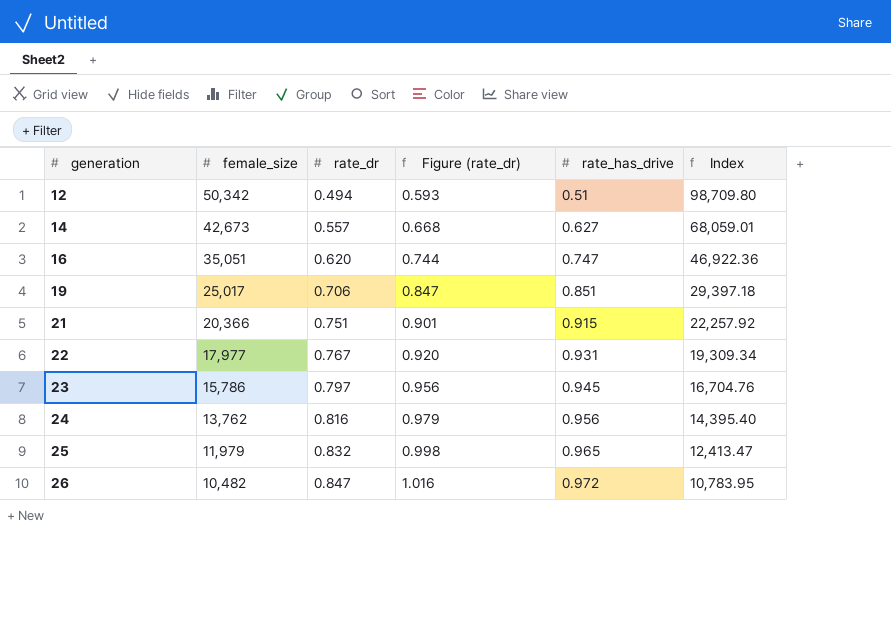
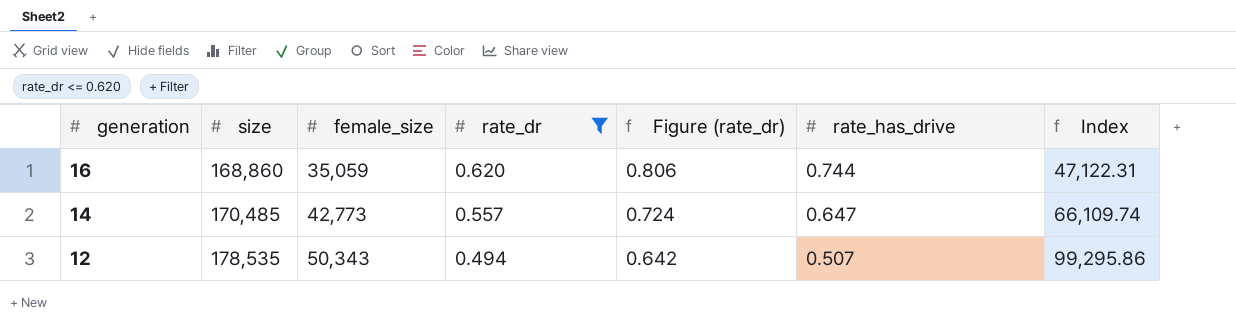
filter: none -> rate_dr <= 0.620
row order: generation ascending -> generation descending
column size | position: none -> 2
column Figure (rate_dr) | formula: [rate_dr] * 1.2 -> [rate_dr] * 1.3
16 | female_size: 35,051 -> 35,059
16 | rate_has_drive: 0.747 -> 0.744
16 | Index: 46,922.36 -> 47,122.31
14 | female_size: 42,673 -> 42,773
14 | rate_has_drive: 0.627 -> 0.647
14 | Index: 68,059.01 -> 66,109.74
12 | female_size: 50,342 -> 50,343
12 | rate_has_drive: 0.51 -> 0.507
12 | Index: 98,709.80 -> 99,295.86

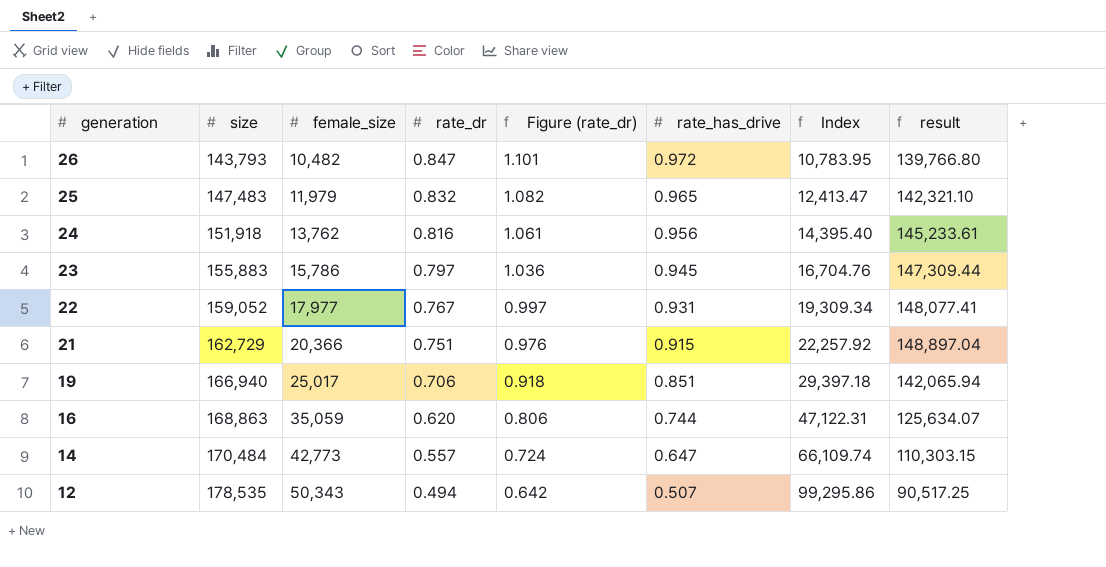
filter: rate_dr <= 0.620 -> none
column result | formula: none -> [size] * [rate_has_drive]
16 | size: 168,860 -> 168,863
14 | size: 170,485 -> 170,484

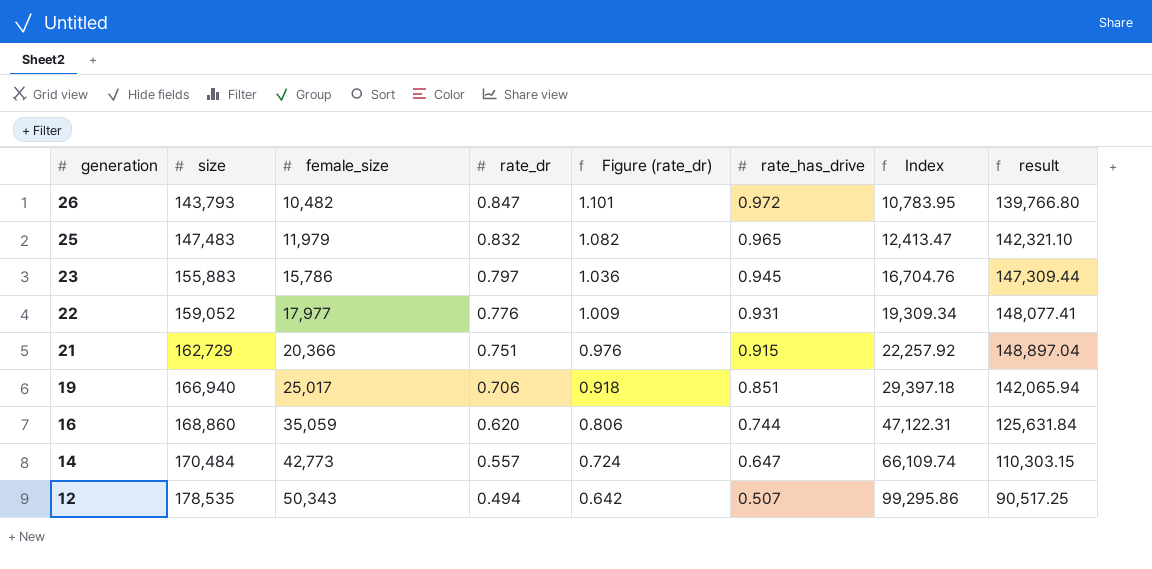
row 24: 151,918 | 13,762 | 0.816 | 1.061 | 0.956 | 14,395.40 | 145,233.61 -> none
22 | rate_dr: 0.767 -> 0.776
22 | Figure (rate_dr): 0.997 -> 1.009
16 | size: 168,863 -> 168,860
16 | result: 125,634.07 -> 125,631.84

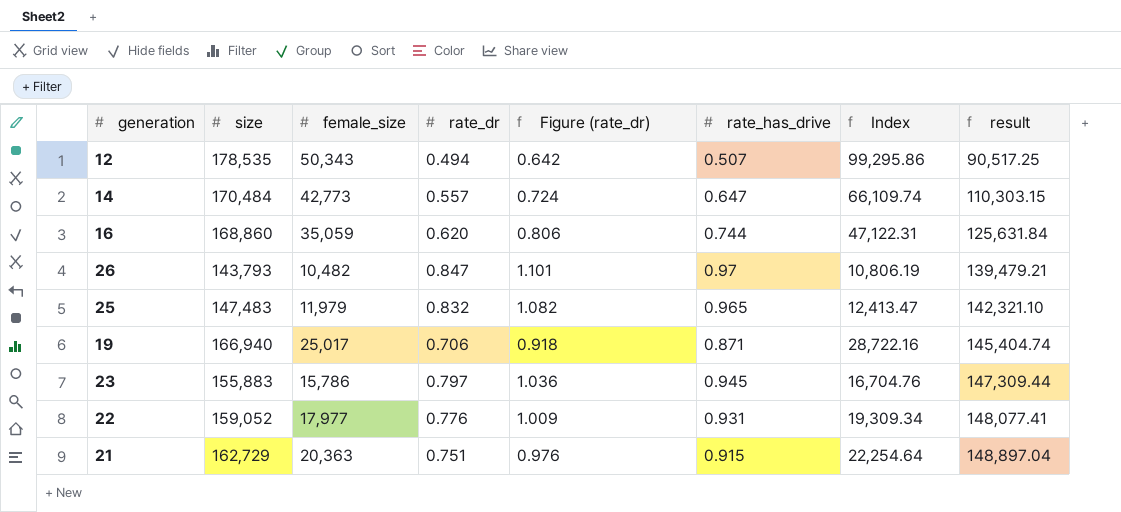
row order: generation descending -> result ascending
26 | rate_has_drive: 0.972 -> 0.97
26 | Index: 10,783.95 -> 10,806.19
26 | result: 139,766.80 -> 139,479.21
19 | rate_has_drive: 0.851 -> 0.871
19 | Index: 29,397.18 -> 28,722.16
19 | result: 142,065.94 -> 145,404.74
21 | female_size: 20,366 -> 20,363
21 | Index: 22,257.92 -> 22,254.64

